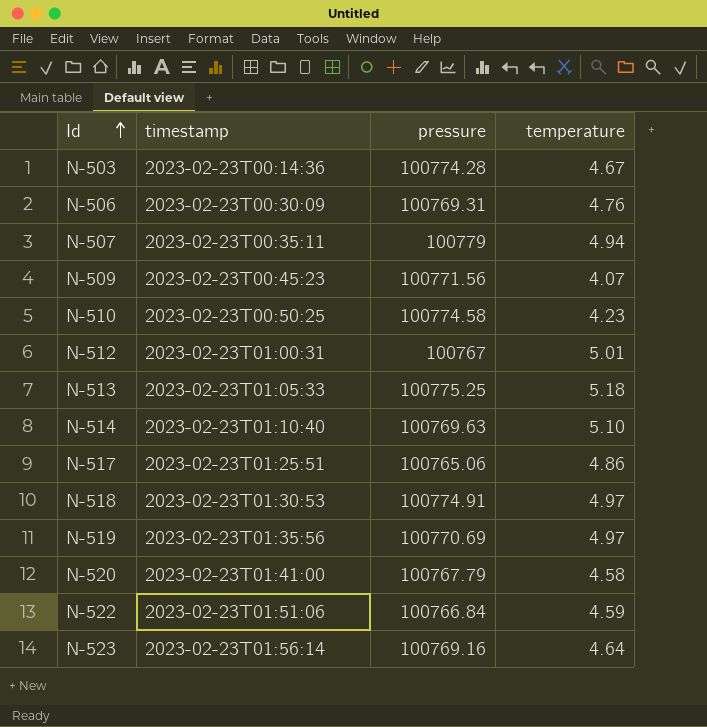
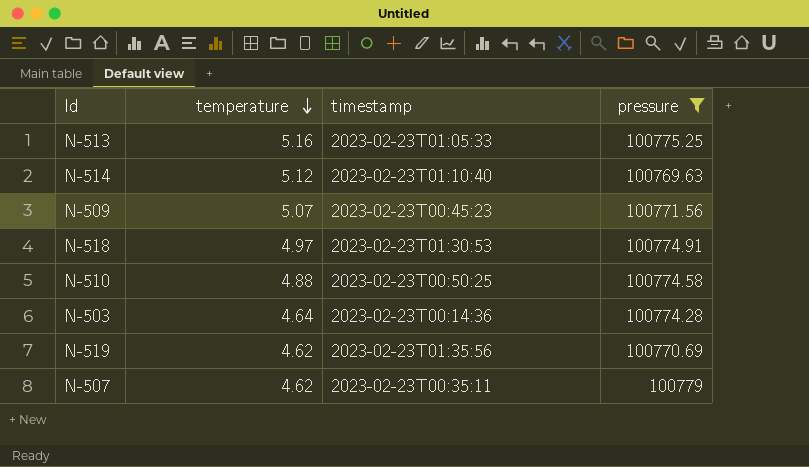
filter: none -> pressure >= 100769.63
row order: Id ascending -> temperature descending
column temperature | position: 4 -> 2
N-513 | temperature: 5.18 -> 5.16
N-514 | temperature: 5.10 -> 5.12
N-509 | temperature: 4.07 -> 5.07
N-510 | temperature: 4.23 -> 4.88
N-503 | temperature: 4.67 -> 4.64
N-519 | temperature: 4.97 -> 4.62
N-507 | temperature: 4.94 -> 4.62

